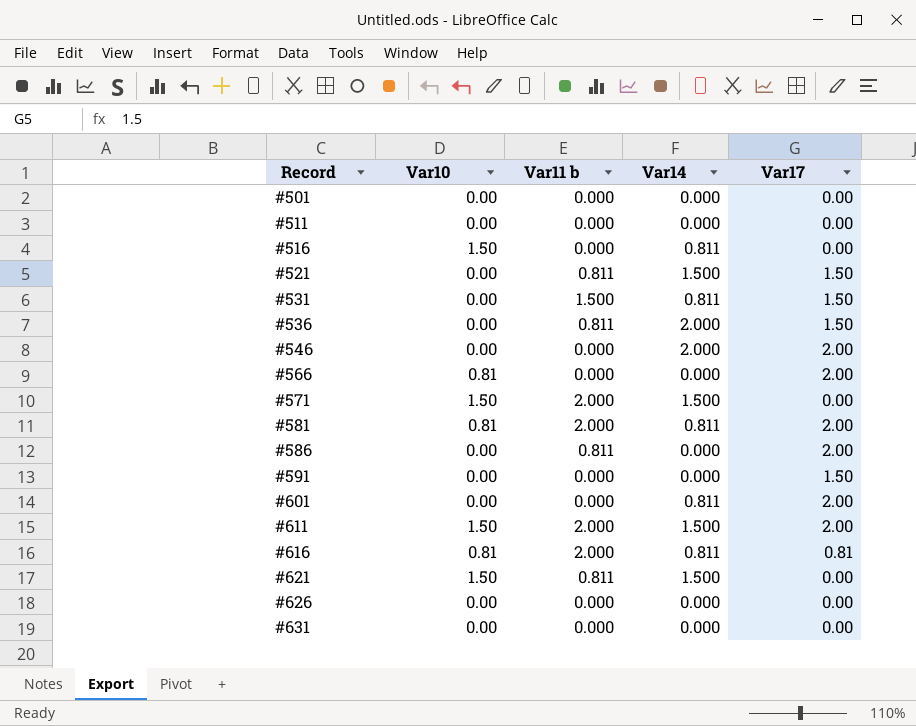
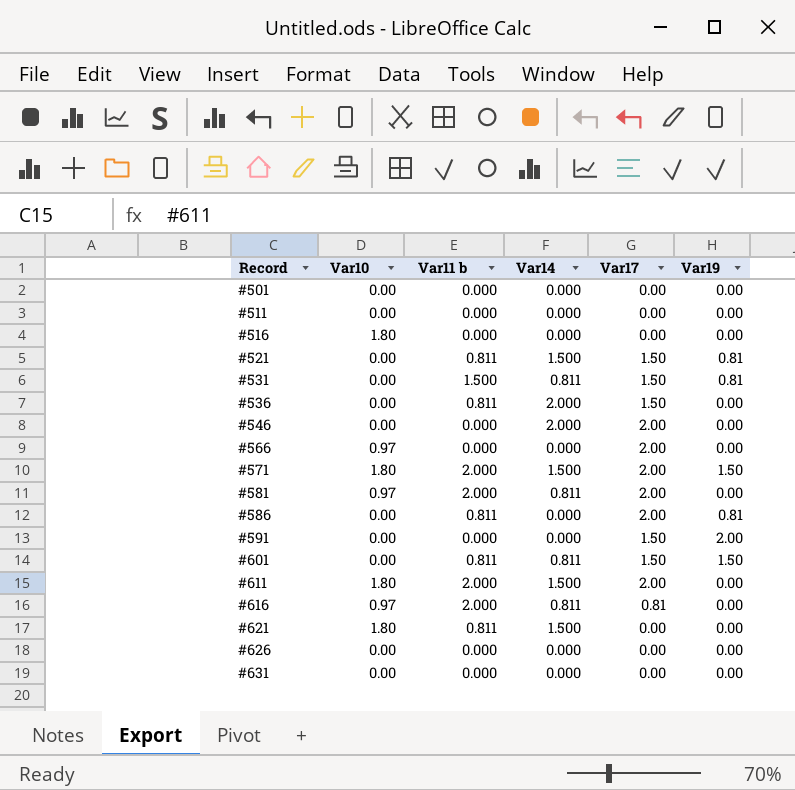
column Var19 | position: none -> 6
#516 | Var10: 1.50 -> 1.80
#516 | Var14: 0.811 -> 0.000
#566 | Var10: 0.81 -> 0.97
#571 | Var10: 1.50 -> 1.80
#571 | Var17: 0.00 -> 2.00
#581 | Var10: 0.81 -> 0.97
#601 | Var11 b: 0.000 -> 0.811
#601 | Var17: 2.00 -> 1.50
#611 | Var10: 1.50 -> 1.80
#616 | Var10: 0.81 -> 0.97
#621 | Var10: 1.50 -> 1.80

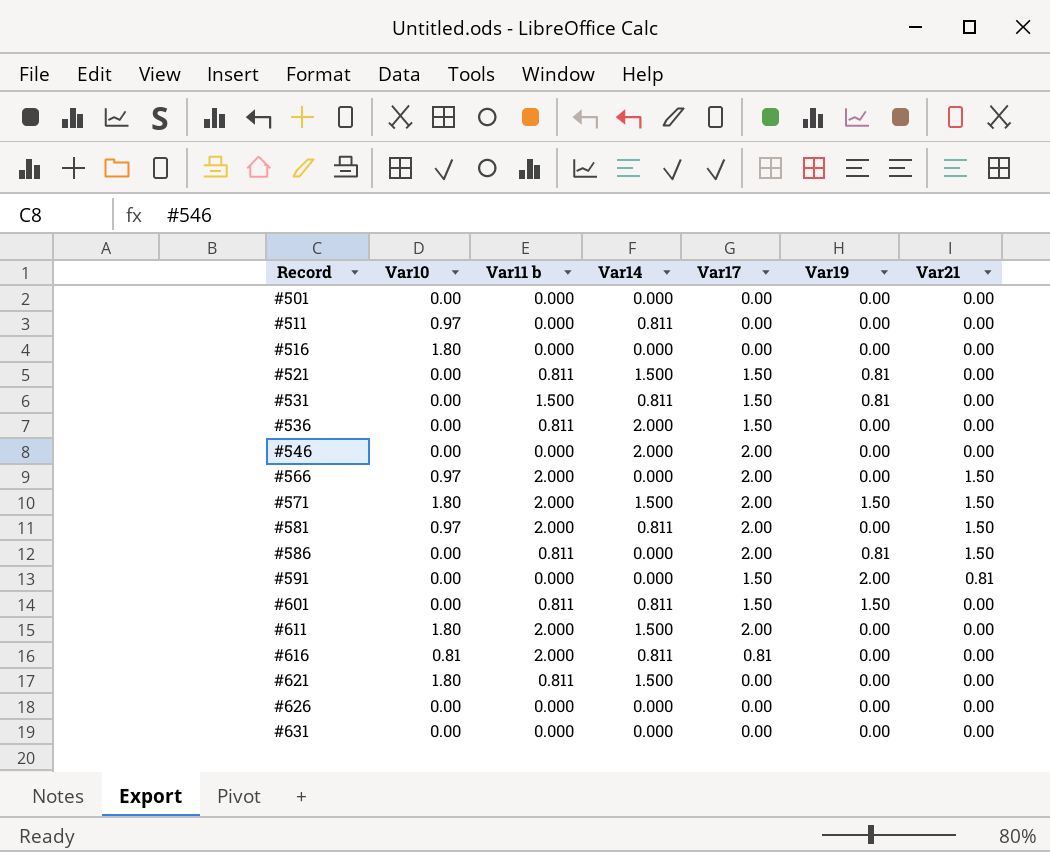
column Var21 | position: none -> 7
#511 | Var10: 0.00 -> 0.97
#511 | Var14: 0.000 -> 0.811
#566 | Var11 b: 0.000 -> 2.000
#616 | Var10: 0.97 -> 0.81

